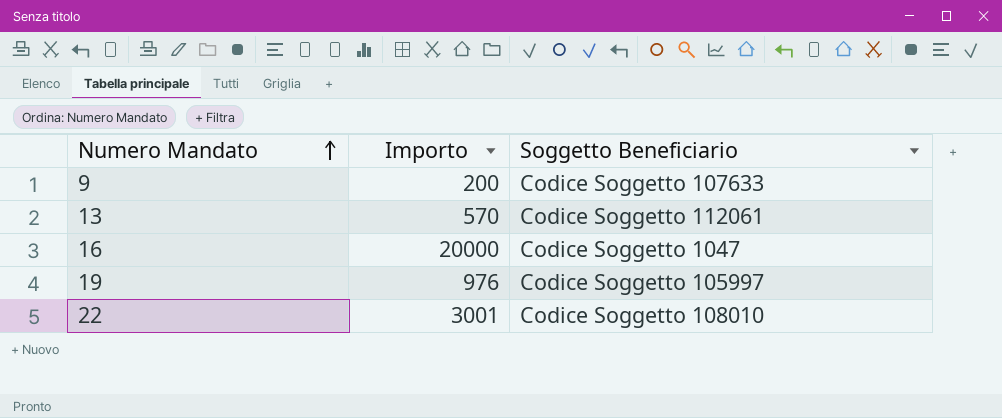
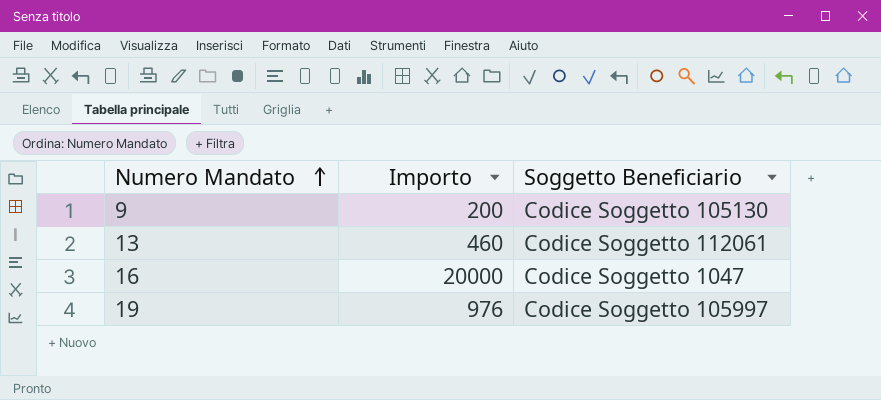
row 22: 3001 | Codice Soggetto 108010 -> none
9 | Soggetto Beneficiario: Codice Soggetto 107633 -> Codice Soggetto 105130
13 | Importo: 570 -> 460

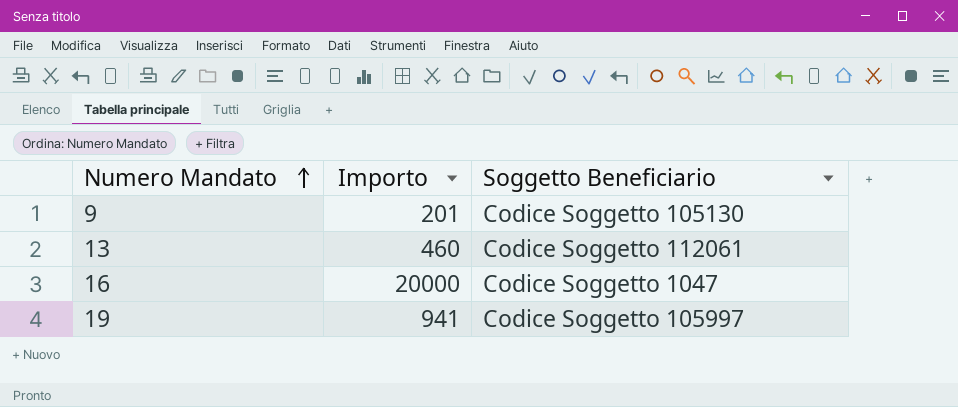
9 | Importo: 200 -> 201
19 | Importo: 976 -> 941

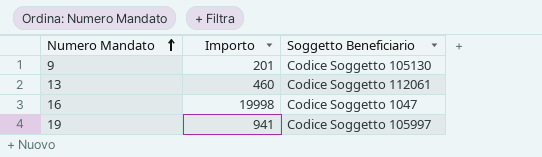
16 | Importo: 20000 -> 19998

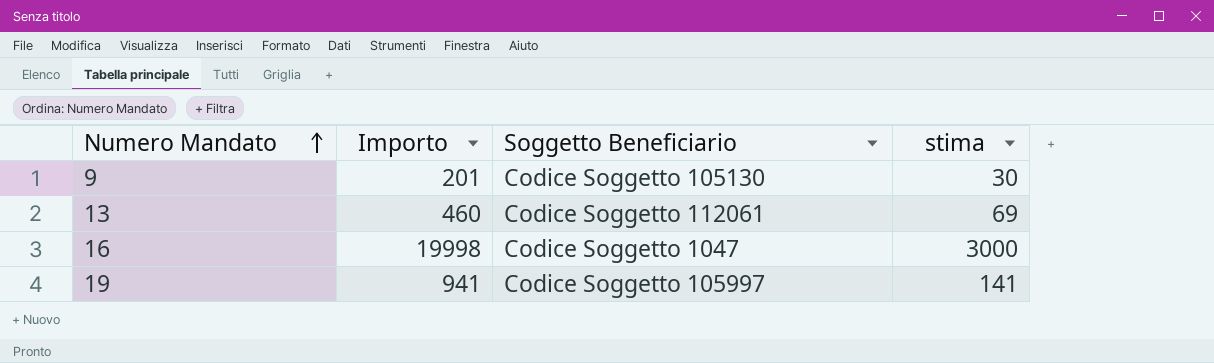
column stima | formula: none -> [Importo] * 0,15

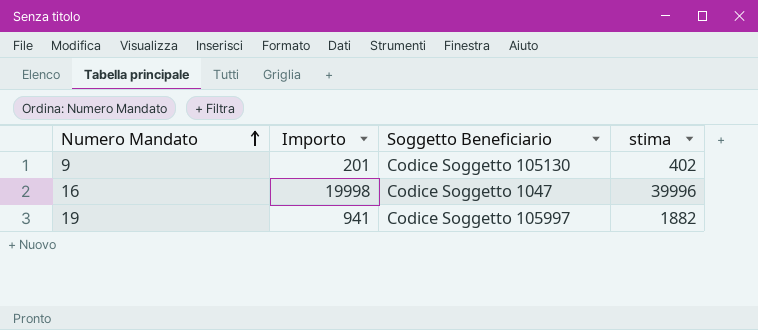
column stima | formula: [Importo] * 0,15 -> [Importo] * 2
row 13: 460 | Codice Soggetto 112061 | 69 -> none

